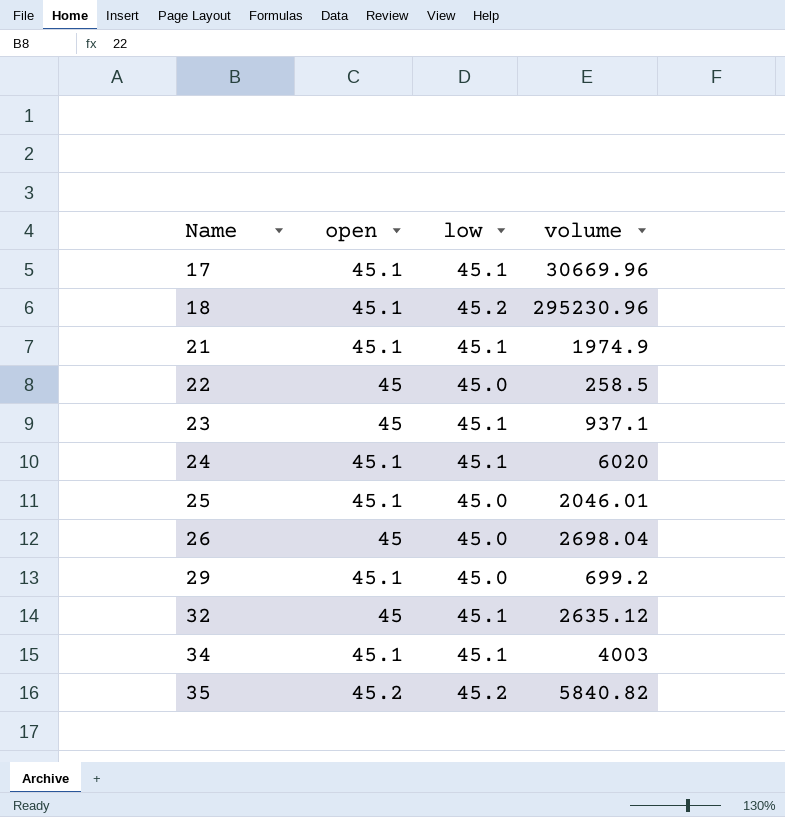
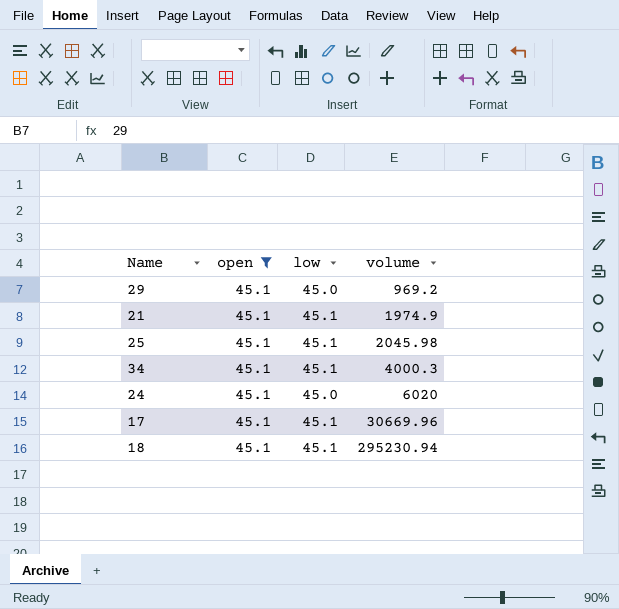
filter: none -> open = 45.1
row order: Name ascending -> volume ascending
29 | volume: 699.2 -> 969.2
25 | low: 45.0 -> 45.1
25 | volume: 2046.01 -> 2045.98
34 | volume: 4003 -> 4000.3
24 | low: 45.1 -> 45.0
18 | low: 45.2 -> 45.1
18 | volume: 295230.96 -> 295230.94

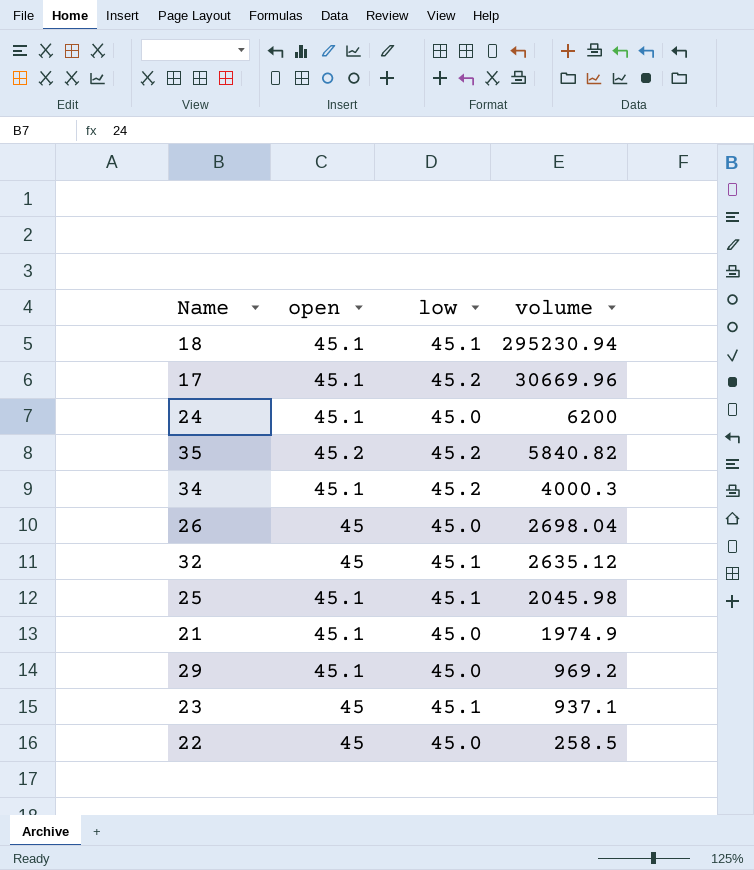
filter: open = 45.1 -> none
row order: volume ascending -> volume descending
17 | low: 45.1 -> 45.2
24 | volume: 6020 -> 6200
34 | low: 45.1 -> 45.2
21 | low: 45.1 -> 45.0

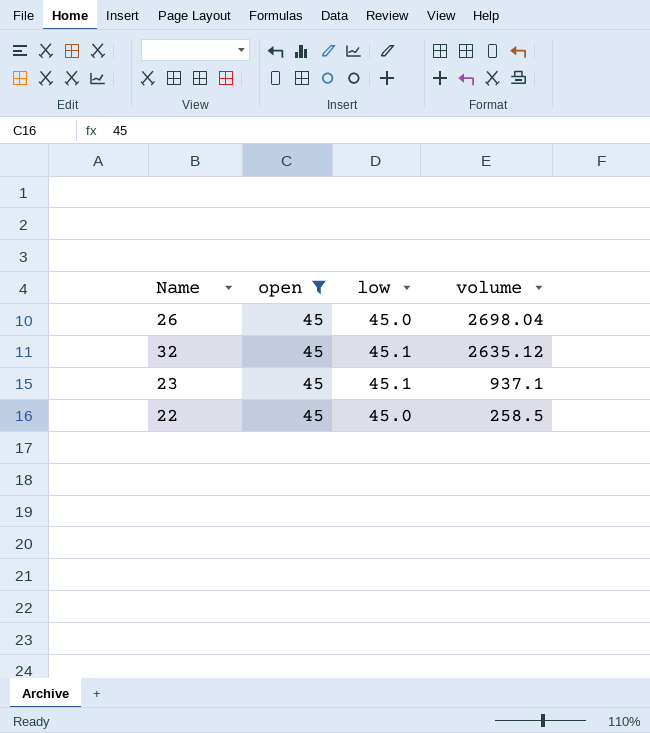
filter: none -> open = 45

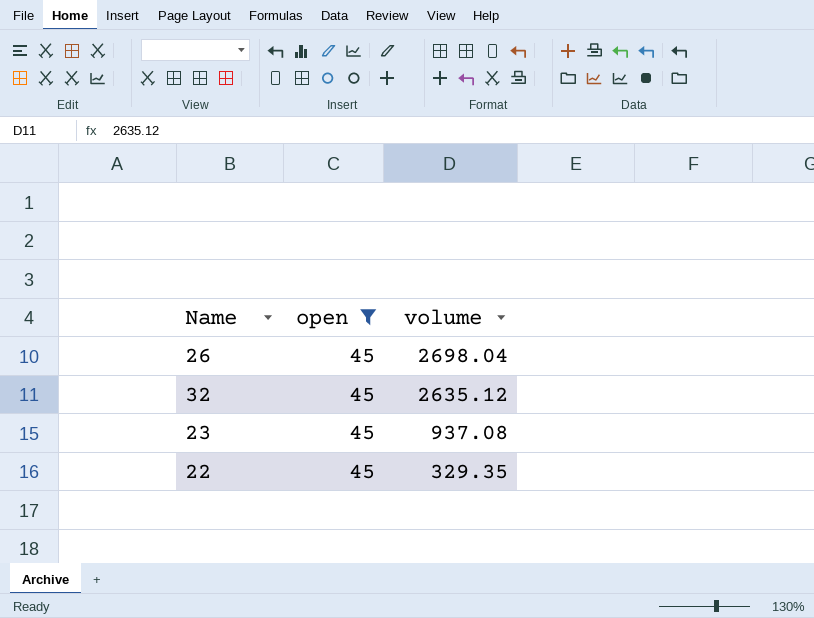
column low | position: 3 -> none
23 | volume: 937.1 -> 937.08
22 | volume: 258.5 -> 329.35

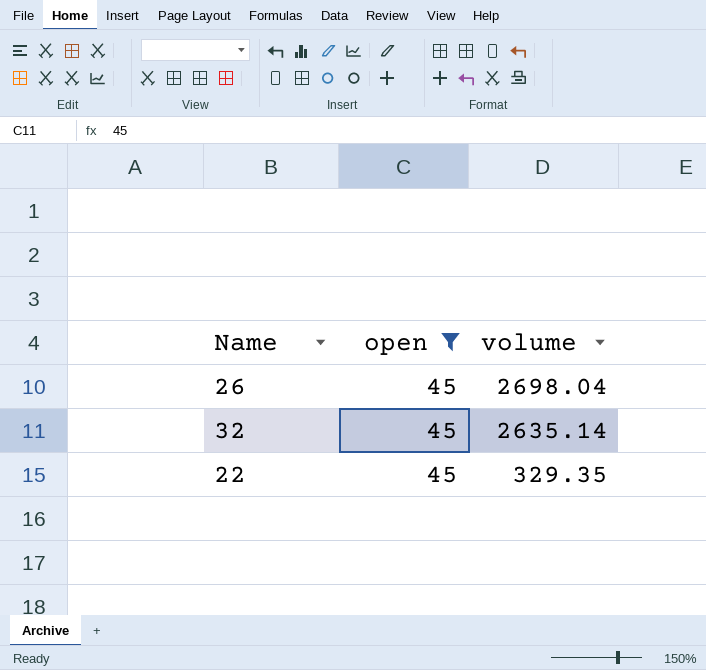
row 23: 45 | 937.08 -> none
32 | volume: 2635.12 -> 2635.14

